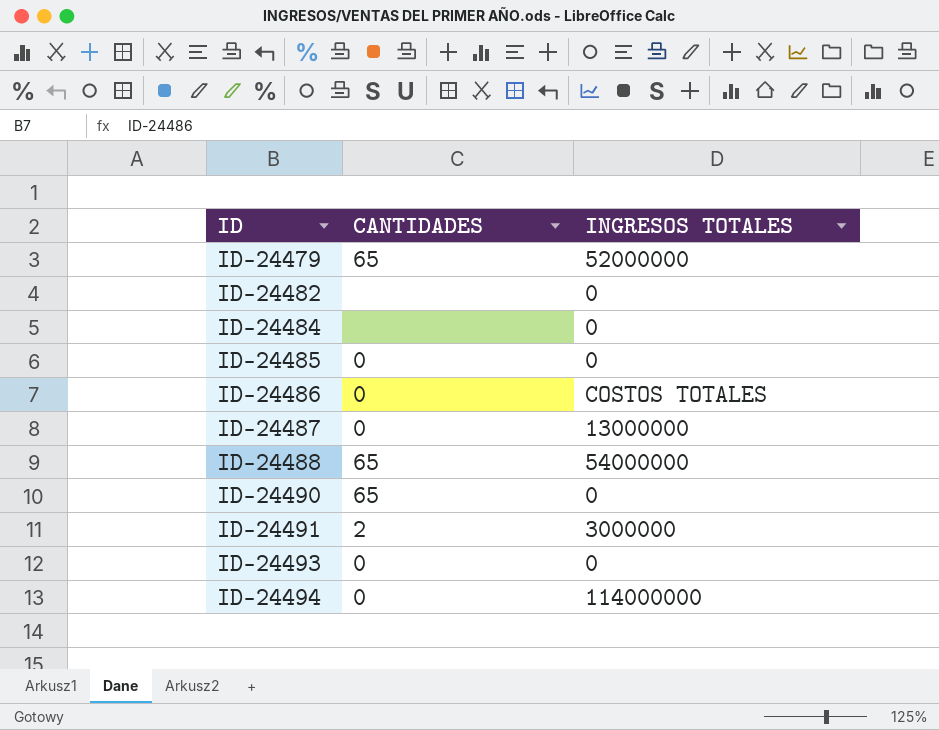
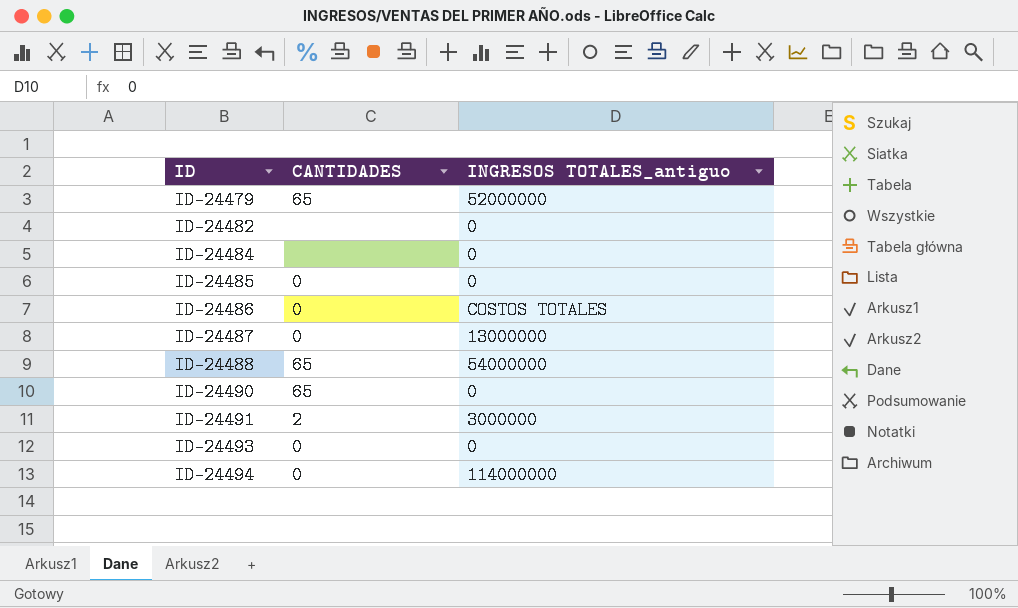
column name: INGRESOS TOTALES -> INGRESOS TOTALES_antiguo

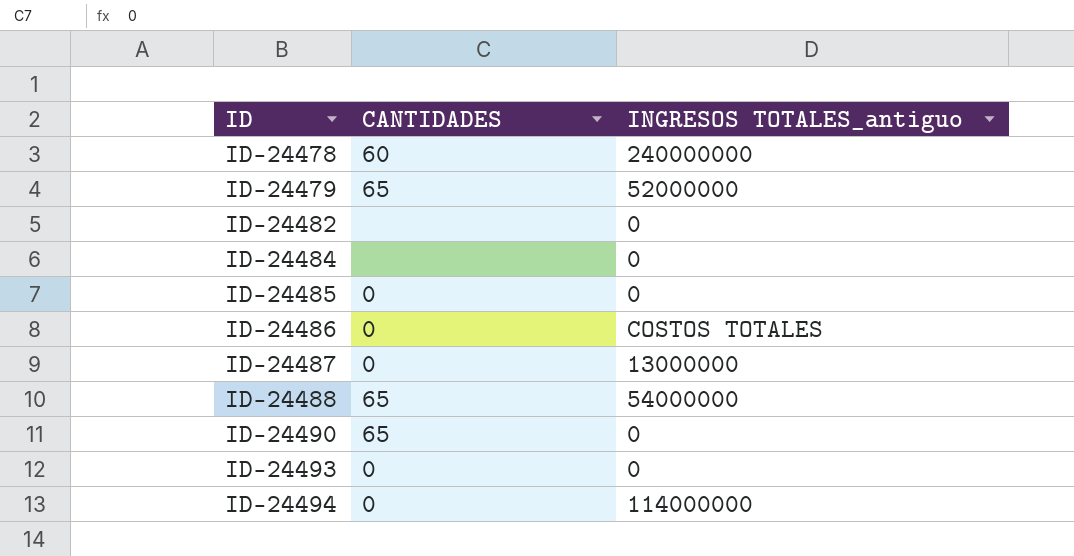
row ID-24491: 2 | 3000000 -> none
row ID-24478: none -> 60 | 240000000

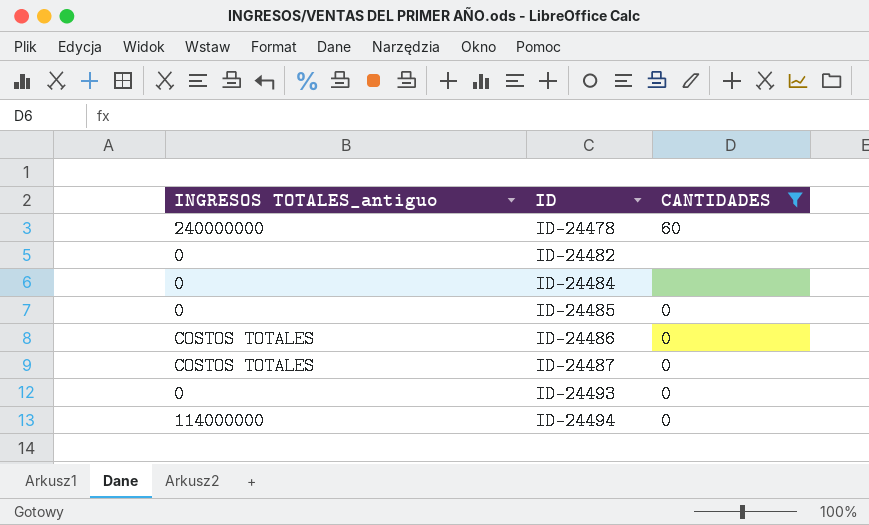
filter: none -> CANTIDADES != 65
column INGRESOS TOTALES_antiguo | position: 3 -> 1
ID-24487 | INGRESOS TOTALES_antiguo: 13000000 -> COSTOS TOTALES

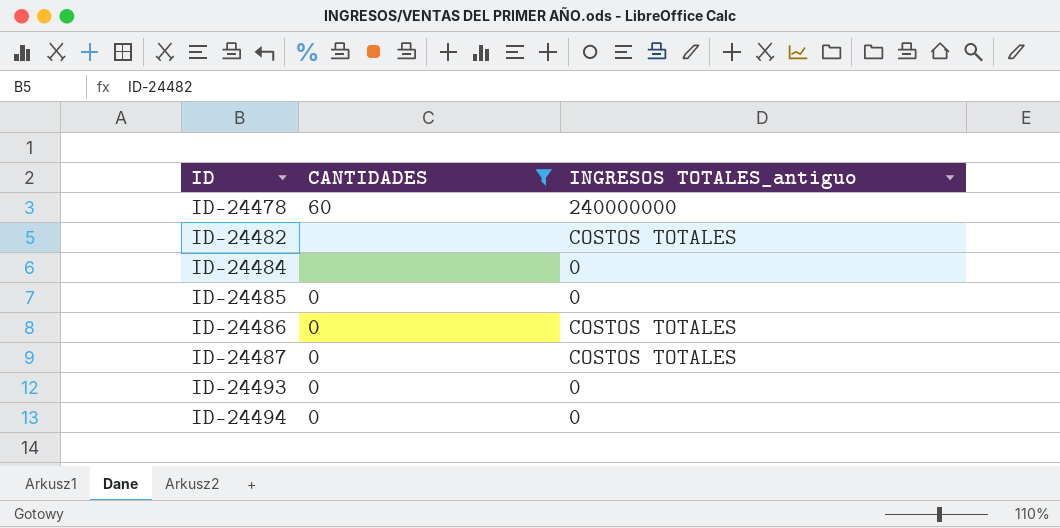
column INGRESOS TOTALES_antiguo | position: 1 -> 3
ID-24482 | INGRESOS TOTALES_antiguo: 0 -> COSTOS TOTALES
ID-24494 | INGRESOS TOTALES_antiguo: 114000000 -> 0

